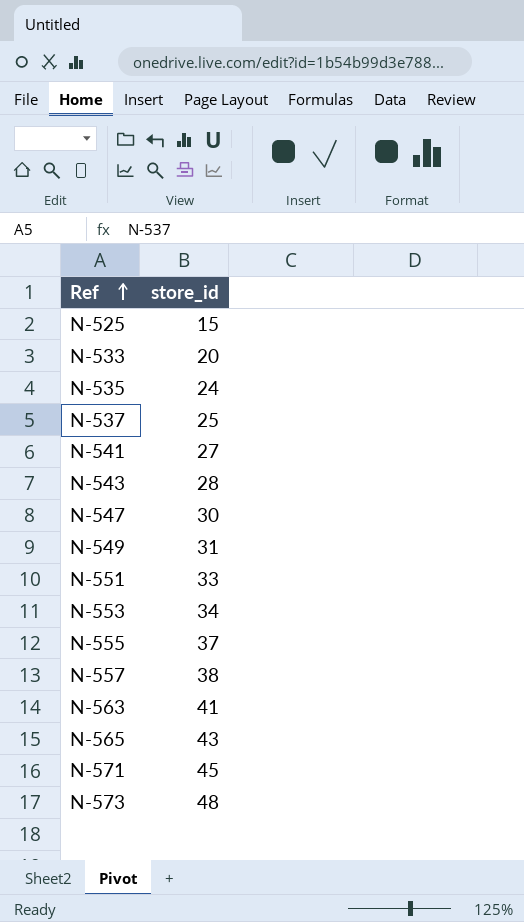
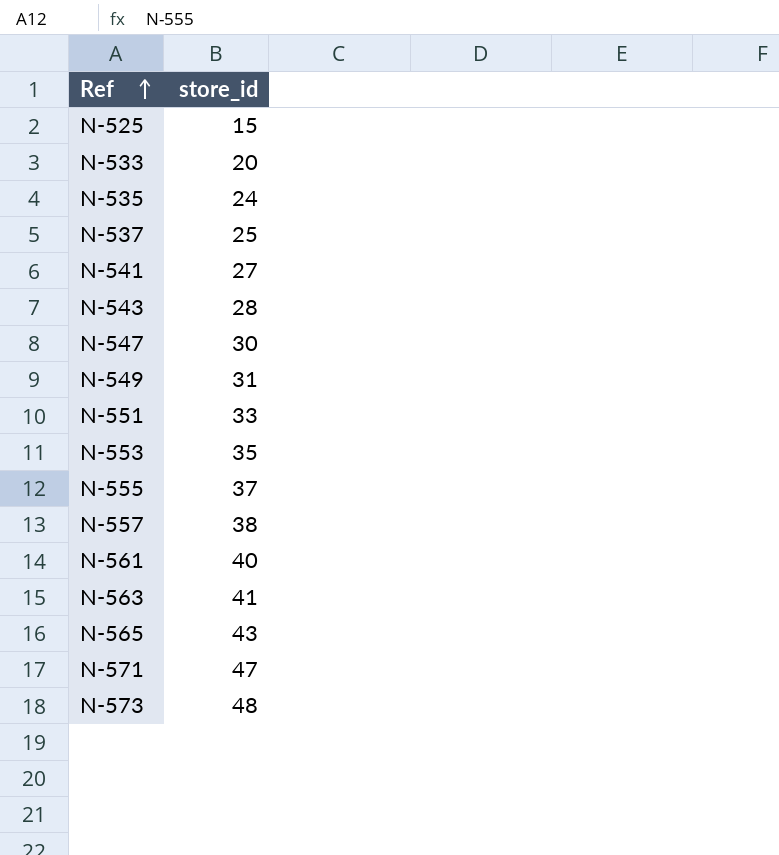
N-553 | store_id: 34 -> 35
row N-561: none -> 40
N-571 | store_id: 45 -> 47

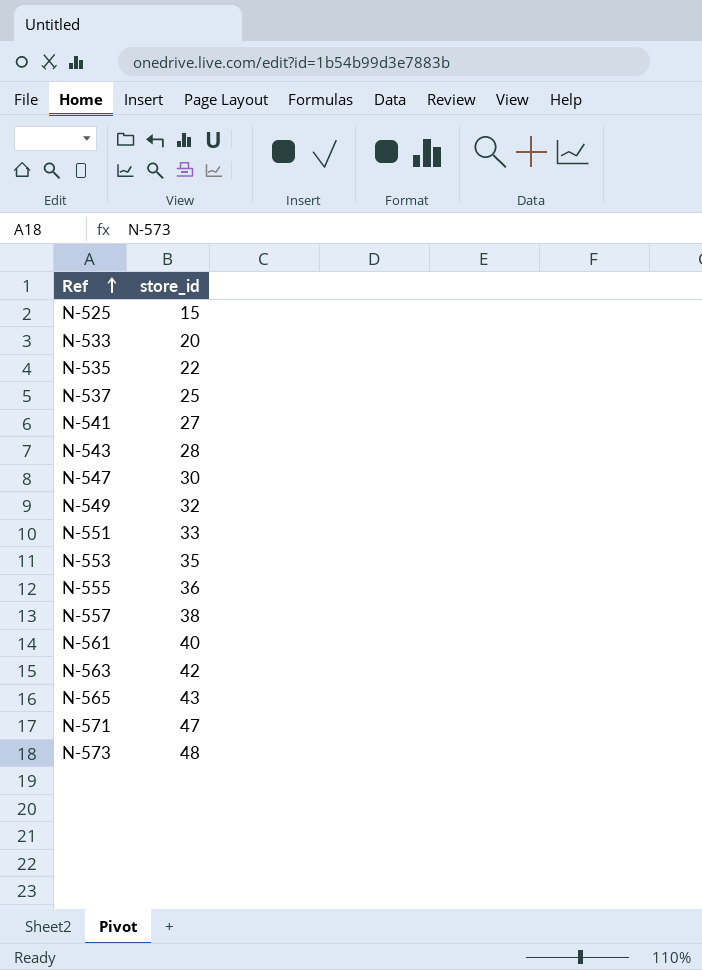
N-535 | store_id: 24 -> 22
N-549 | store_id: 31 -> 32
N-555 | store_id: 37 -> 36
N-563 | store_id: 41 -> 42

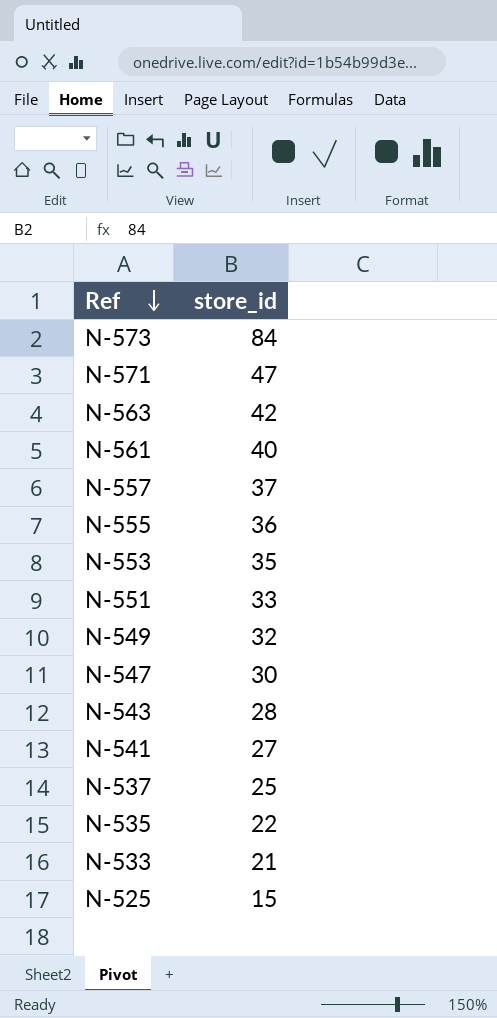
row order: Ref ascending -> Ref descending
row N-565: 43 -> none
N-573 | store_id: 48 -> 84
N-557 | store_id: 38 -> 37
N-533 | store_id: 20 -> 21

